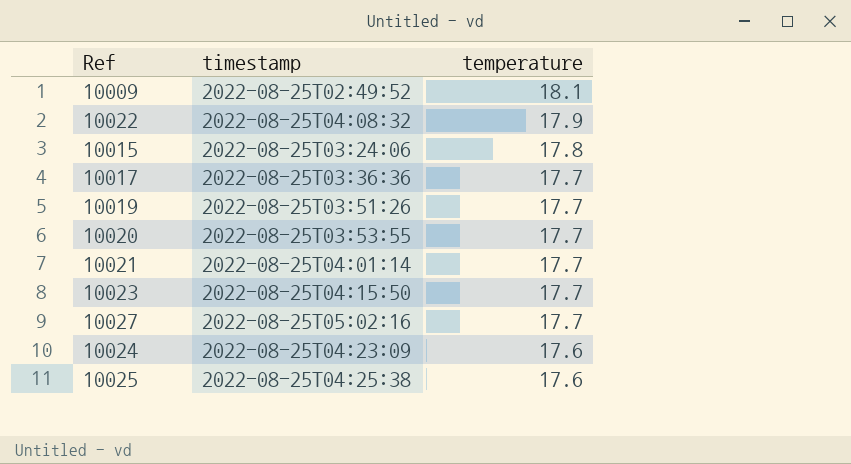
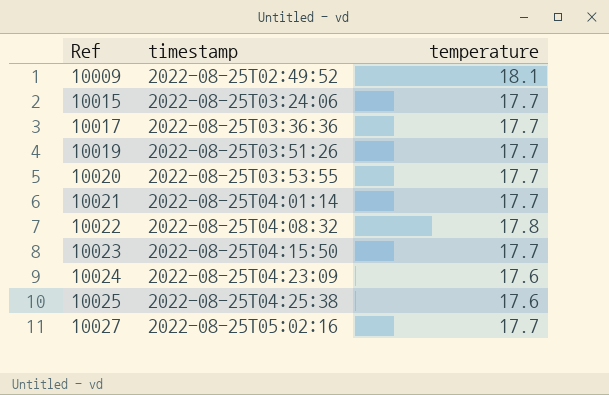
row order: temperature descending -> Ref ascending
10015 | temperature: 17.8 -> 17.7
10022 | temperature: 17.9 -> 17.8

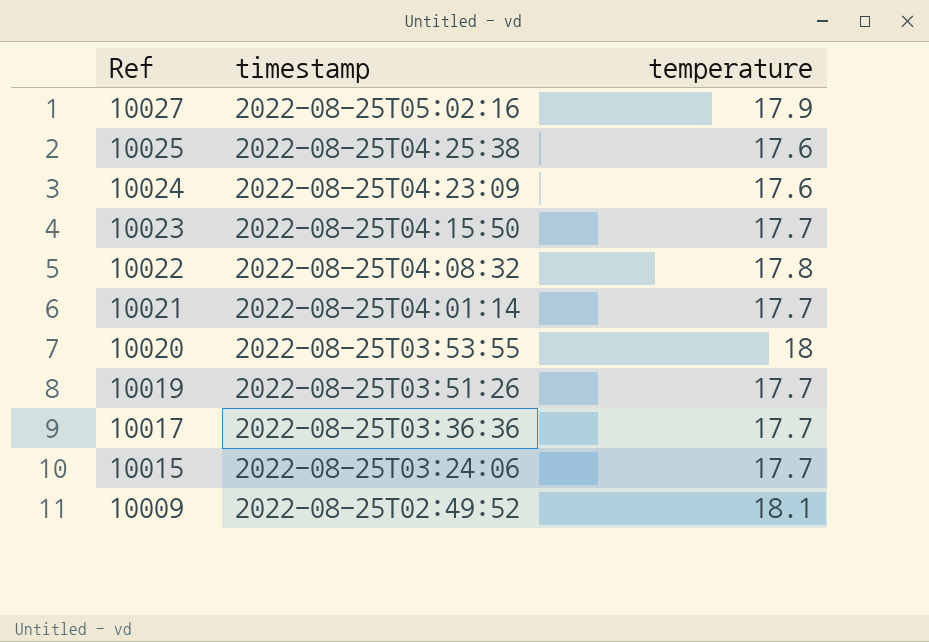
row order: Ref ascending -> Ref descending
10027 | temperature: 17.7 -> 17.9
10020 | temperature: 17.7 -> 18

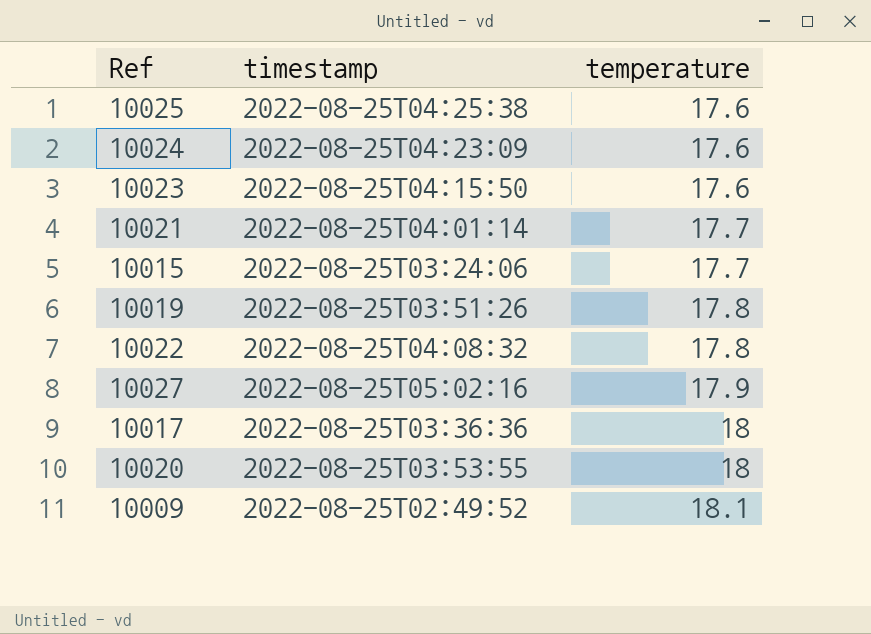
row order: Ref descending -> temperature ascending
10023 | temperature: 17.7 -> 17.6
10019 | temperature: 17.7 -> 17.8
10017 | temperature: 17.7 -> 18

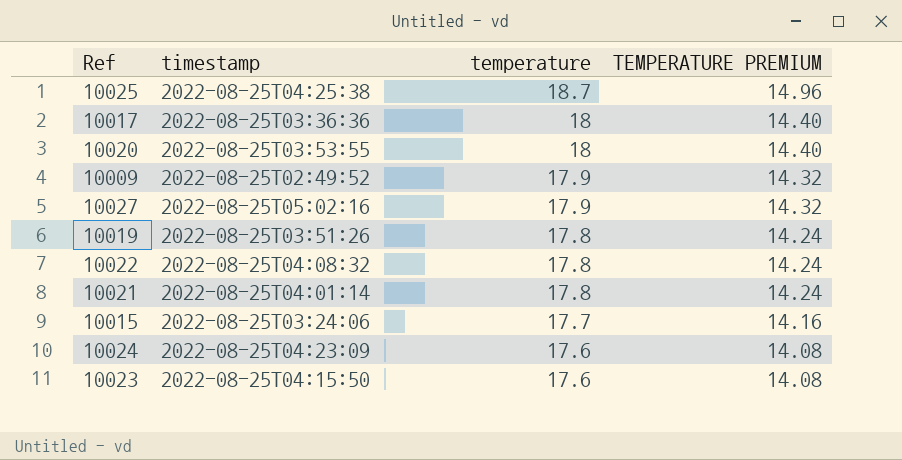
row order: temperature ascending -> temperature descending
column TEMPERATURE PREMIUM | formula: none -> [temperature] * 0.8
10025 | temperature: 17.6 -> 18.7
10009 | temperature: 18.1 -> 17.9
10021 | temperature: 17.7 -> 17.8

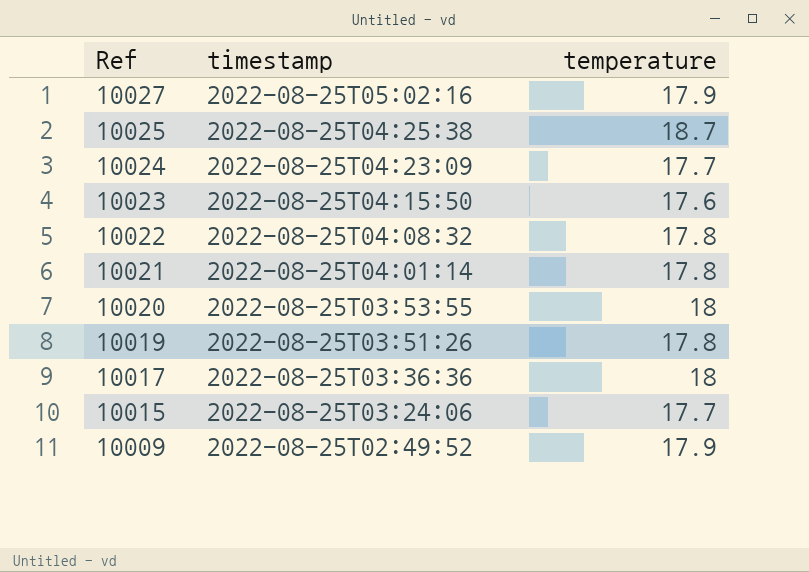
row order: temperature descending -> Ref descending
column TEMPERATURE PREMIUM | formula: [temperature] * 0.8 -> none
10024 | temperature: 17.6 -> 17.7

